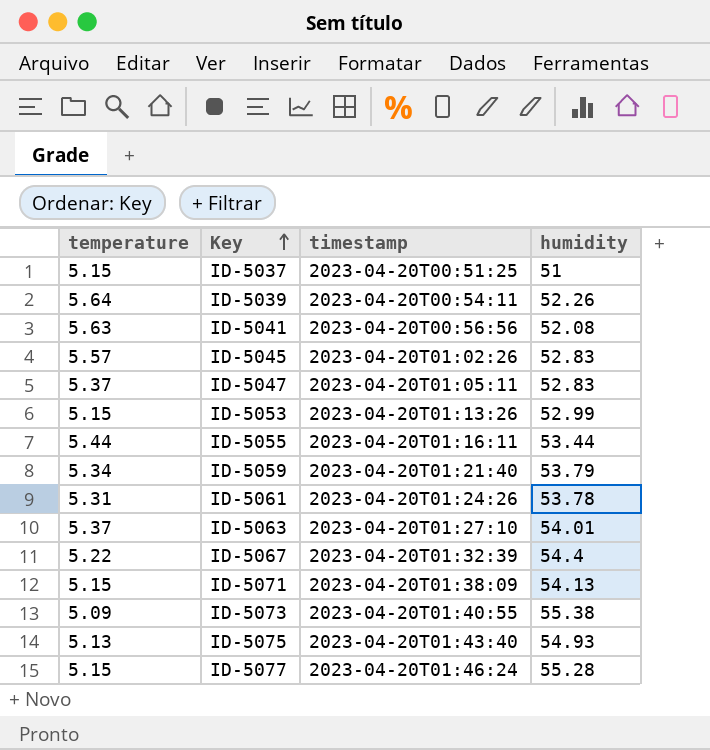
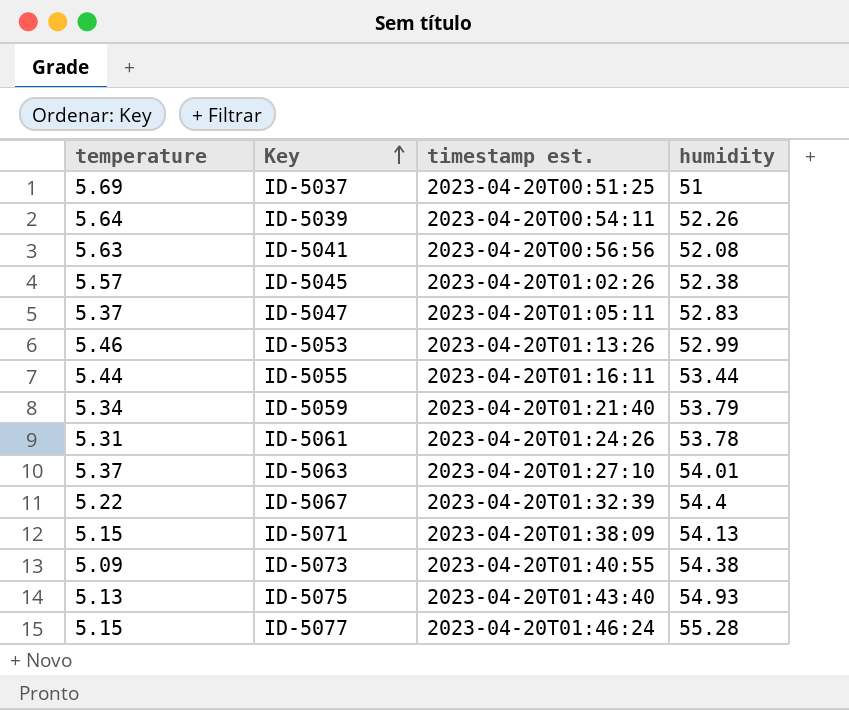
column name: timestamp -> timestamp est.
ID-5037 | temperature: 5.15 -> 5.69
ID-5045 | humidity: 52.83 -> 52.38
ID-5053 | temperature: 5.15 -> 5.46
ID-5073 | humidity: 55.38 -> 54.38

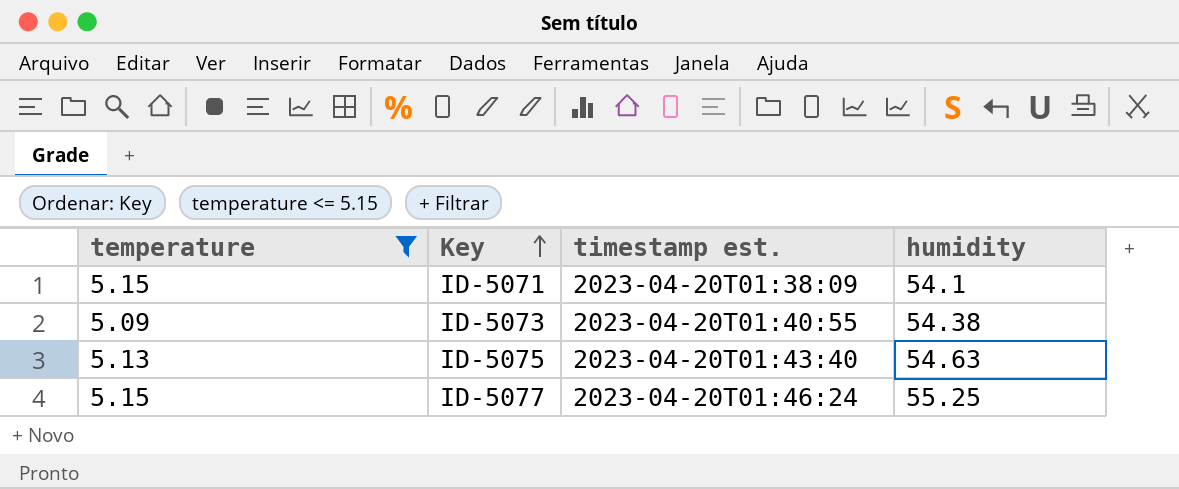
filter: none -> temperature <= 5.15
ID-5071 | humidity: 54.13 -> 54.1
ID-5075 | humidity: 54.93 -> 54.63
ID-5077 | humidity: 55.28 -> 55.25

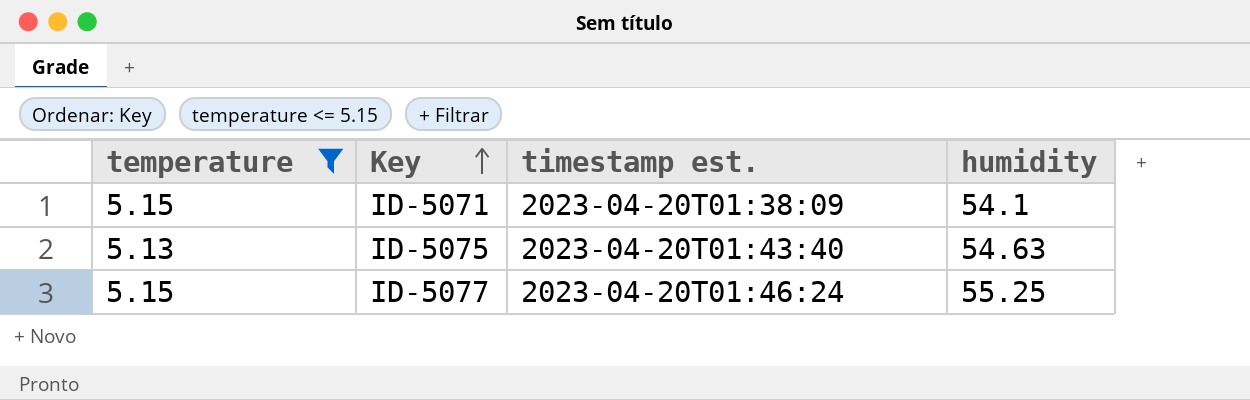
row ID-5073: 5.09 | 2023-04-20T01:40:55 | 54.38 -> none

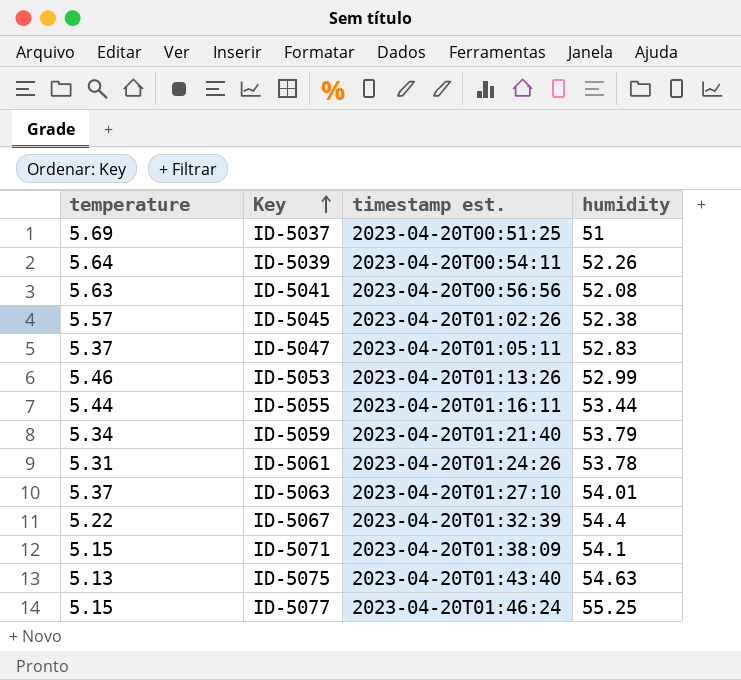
filter: temperature <= 5.15 -> none

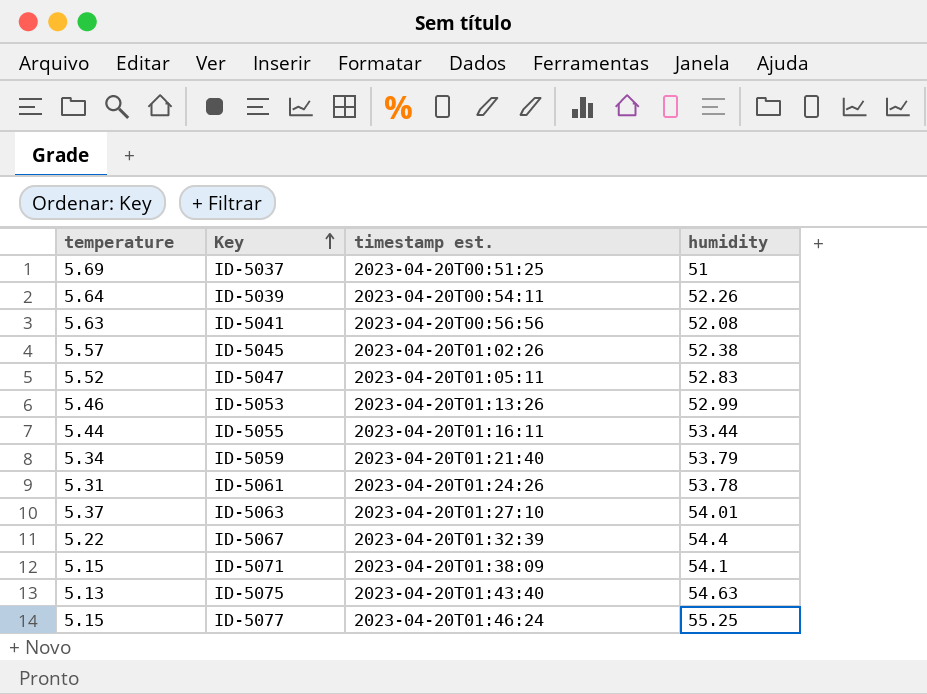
ID-5047 | temperature: 5.37 -> 5.52

